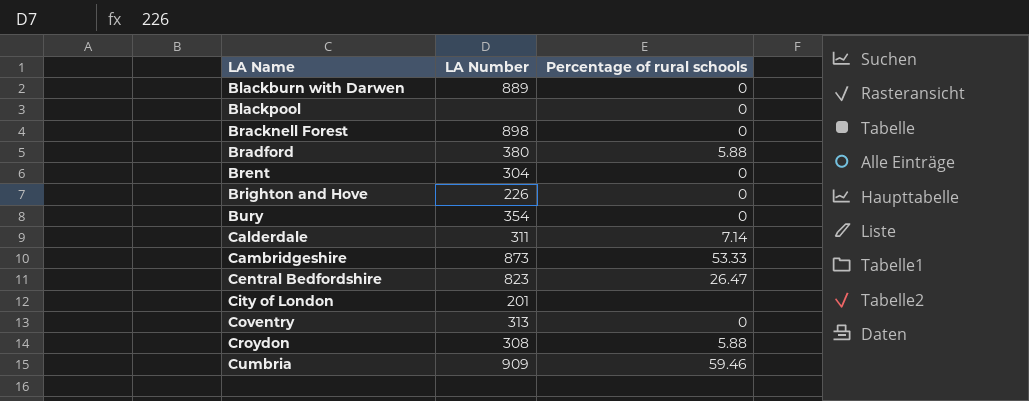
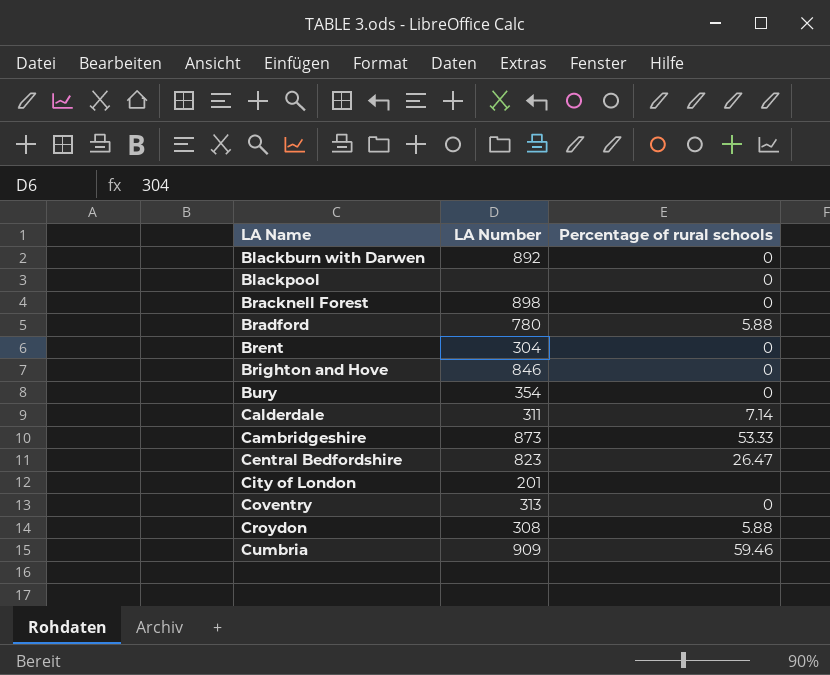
Blackburn with Darwen | LA Number: 889 -> 892
Bradford | LA Number: 380 -> 780
Brighton and Hove | LA Number: 226 -> 846

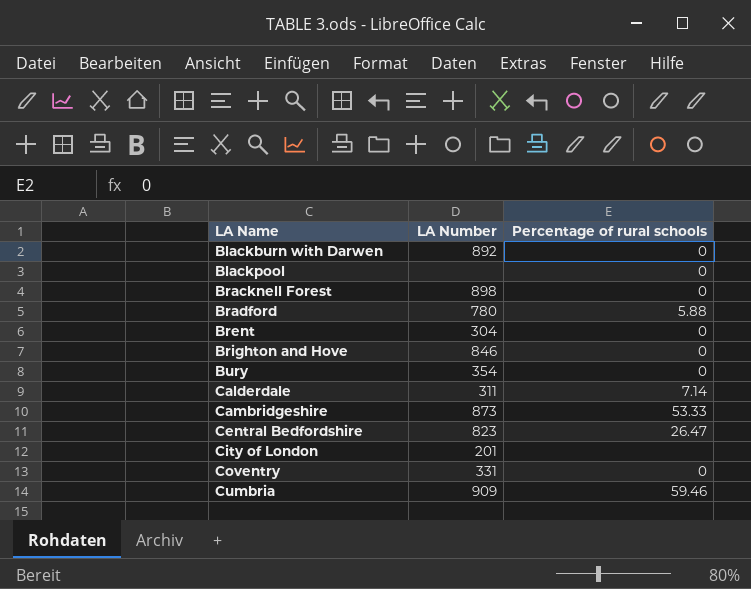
row Croydon: 308 | 5.88 -> none
Coventry | LA Number: 313 -> 331

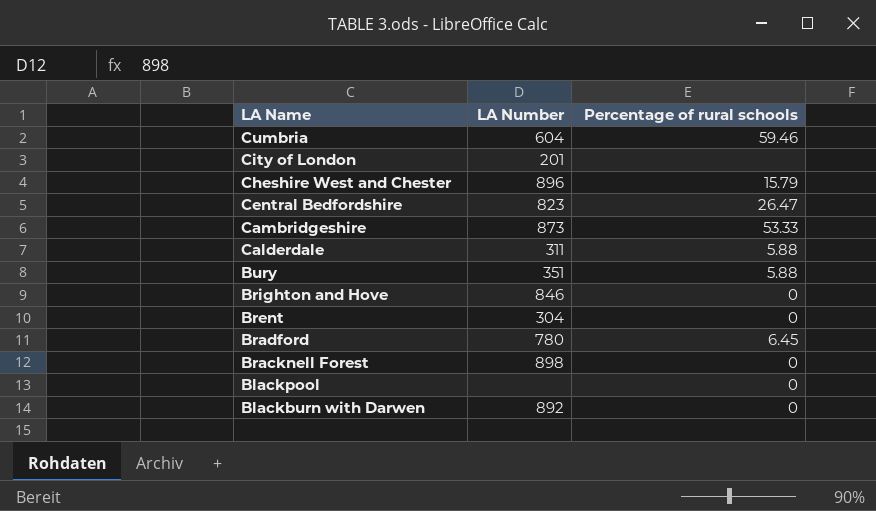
row order: LA Name ascending -> LA Name descending
row Coventry: 331 | 0 -> none
Cumbria | LA Number: 909 -> 604
row Cheshire West and Chester: none -> 896 | 15.79
Calderdale | Percentage of rural schools: 7.14 -> 5.88
Bury | LA Number: 354 -> 351
Bury | Percentage of rural schools: 0 -> 5.88
Bradford | Percentage of rural schools: 5.88 -> 6.45

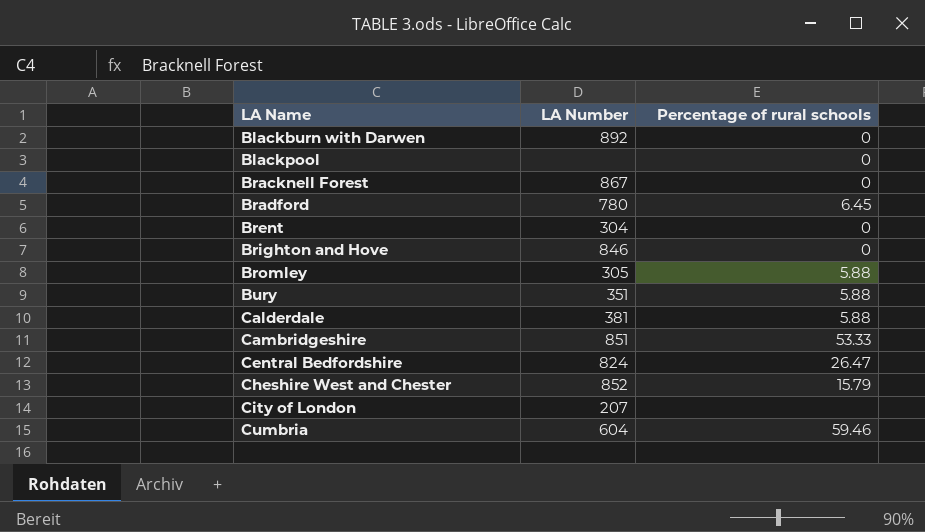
row order: LA Name descending -> LA Name ascending
Bracknell Forest | LA Number: 898 -> 867
row Bromley: none -> 305 | 5.88
Calderdale | LA Number: 311 -> 381
Cambridgeshire | LA Number: 873 -> 851
Central Bedfordshire | LA Number: 823 -> 824
Cheshire West and Chester | LA Number: 896 -> 852
City of London | LA Number: 201 -> 207

